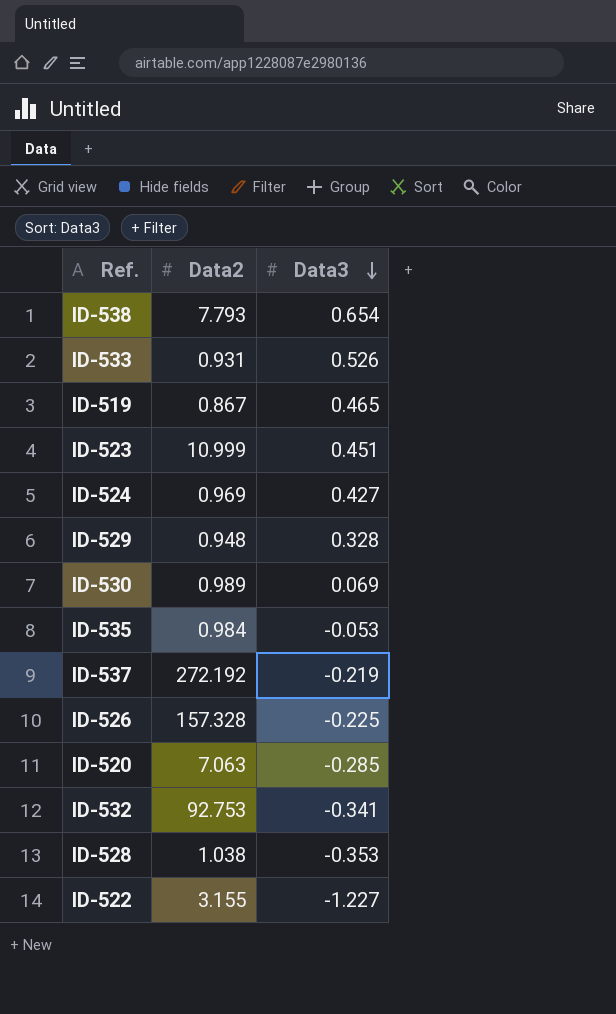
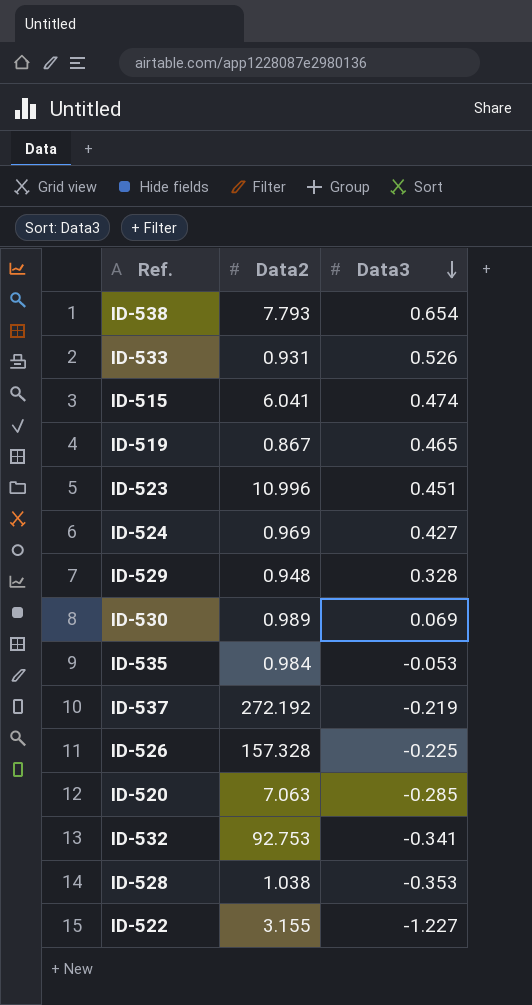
row ID-515: none -> 6.041 | 0.474
ID-523 | Data2: 10.999 -> 10.996

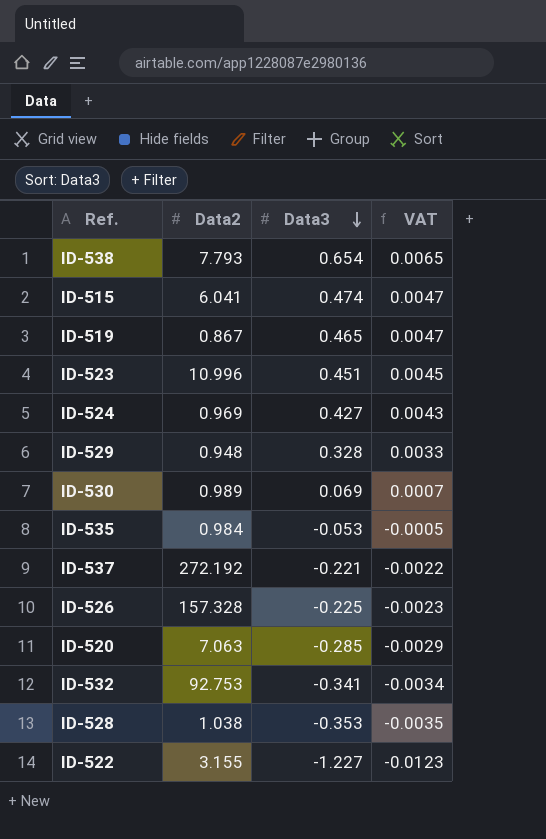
column VAT | formula: none -> [Data3] * 0.01
row ID-533: 0.931 | 0.526 -> none
ID-537 | Data3: -0.219 -> -0.221

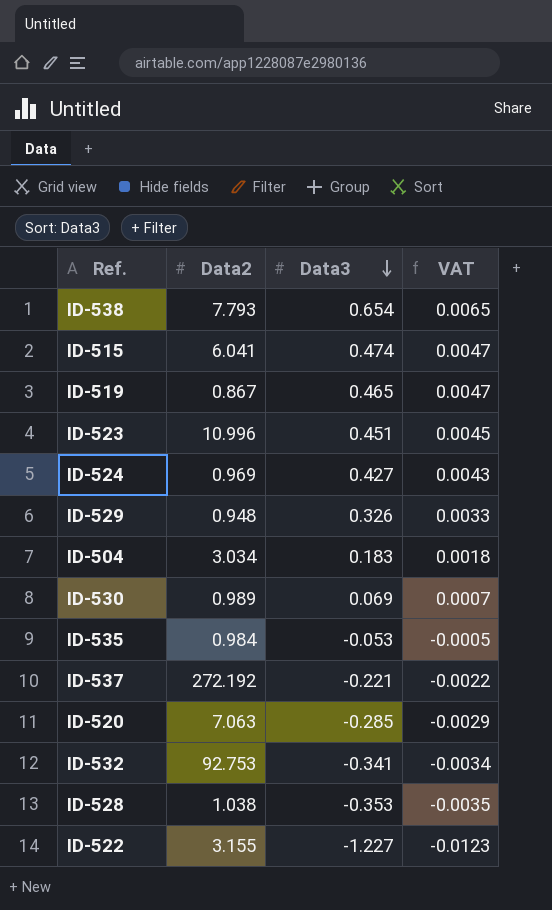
row ID-526: 157.328 | -0.225 | -0.0023 -> none
ID-529 | Data3: 0.328 -> 0.326
row ID-504: none -> 3.034 | 0.183 | 0.0018

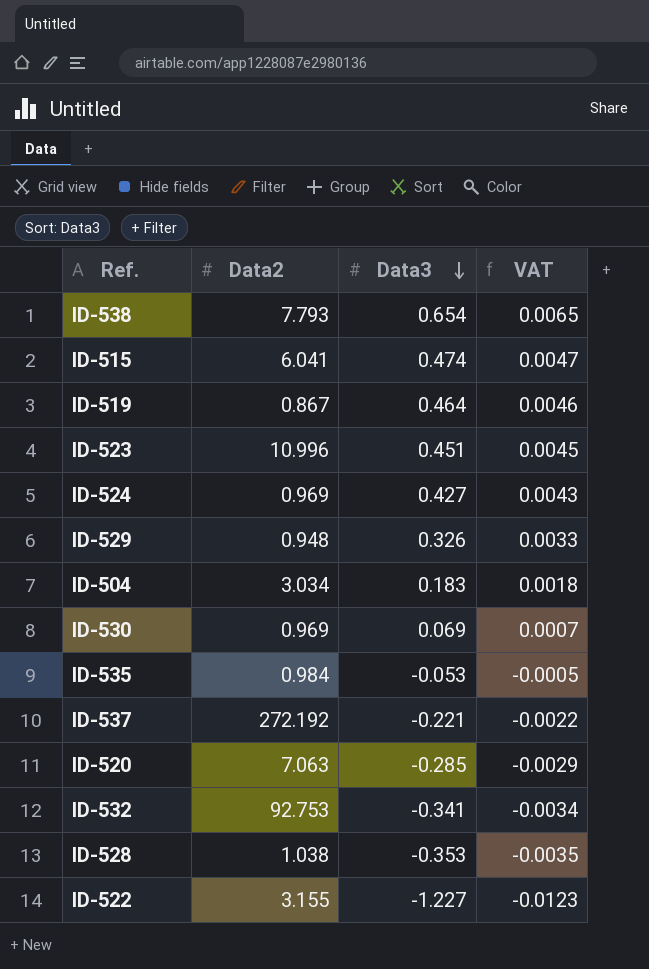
ID-519 | Data3: 0.465 -> 0.464
ID-519 | VAT: 0.0047 -> 0.0046
ID-530 | Data2: 0.989 -> 0.969

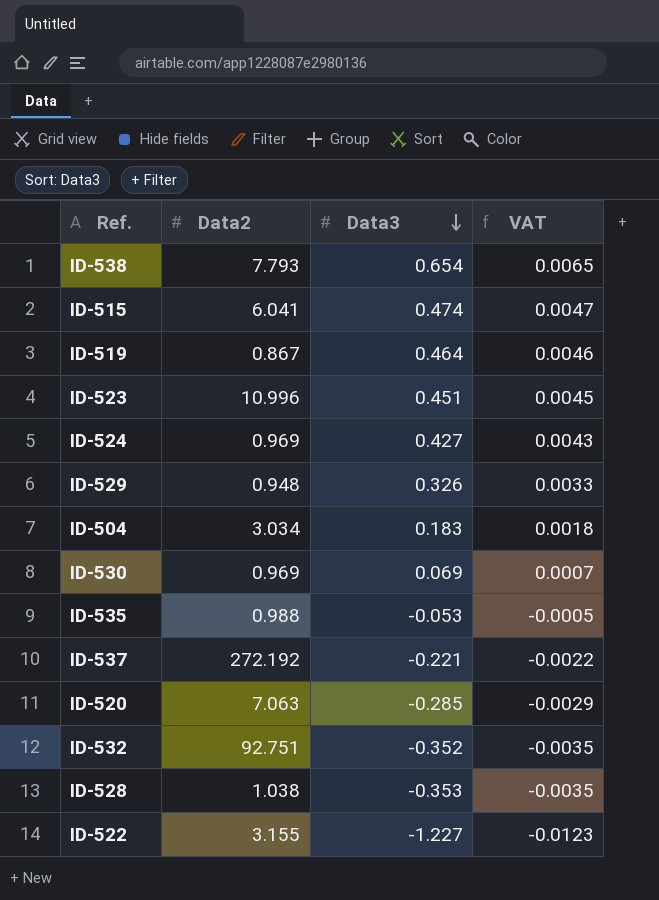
ID-535 | Data2: 0.984 -> 0.988
ID-532 | Data2: 92.753 -> 92.751
ID-532 | Data3: -0.341 -> -0.352
ID-532 | VAT: -0.0034 -> -0.0035

